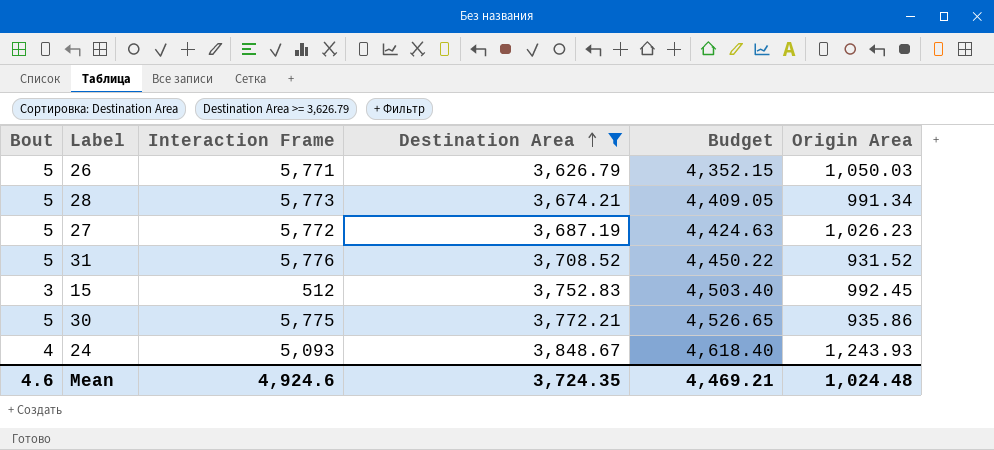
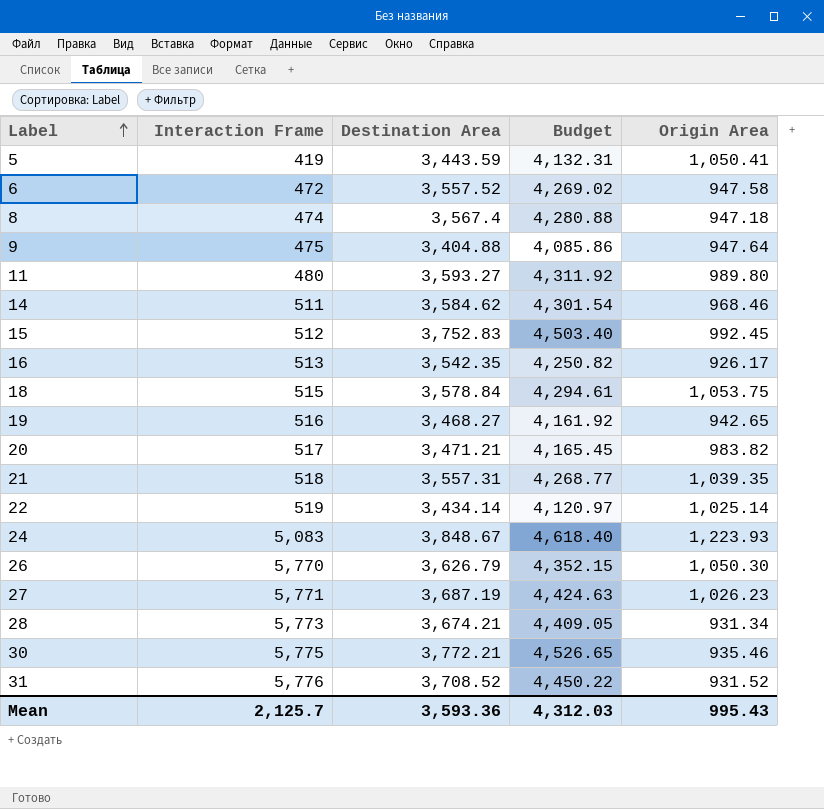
filter: Destination Area >= 3,626.79 -> none
row order: Destination Area ascending -> Label ascending
column Bout | position: 1 -> none
24 | Interaction Frame: 5,093 -> 5,083
24 | Origin Area: 1,243.93 -> 1,223.93
26 | Interaction Frame: 5,771 -> 5,770
26 | Origin Area: 1,050.03 -> 1,050.30
27 | Interaction Frame: 5,772 -> 5,771
28 | Origin Area: 991.34 -> 931.34
30 | Origin Area: 935.86 -> 935.46
Mean | Interaction Frame: 4,924.6 -> 2,125.7
Mean | Destination Area: 3,724.35 -> 3,593.36
Mean | Budget: 4,469.21 -> 4,312.03
Mean | Origin Area: 1,024.48 -> 995.43

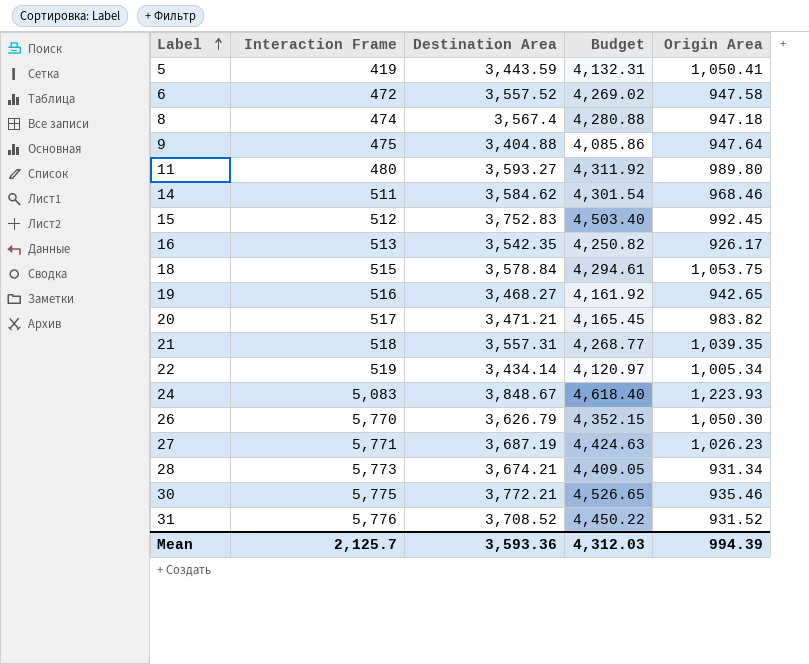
22 | Origin Area: 1,025.14 -> 1,005.34
Mean | Origin Area: 995.43 -> 994.39

